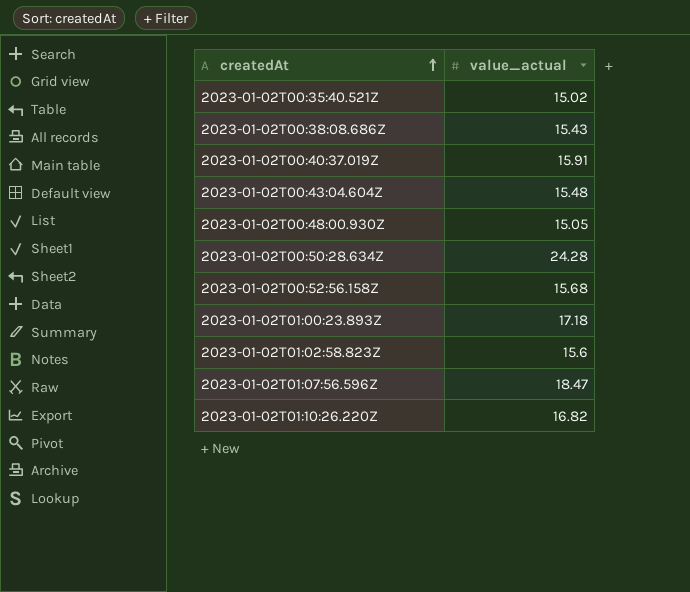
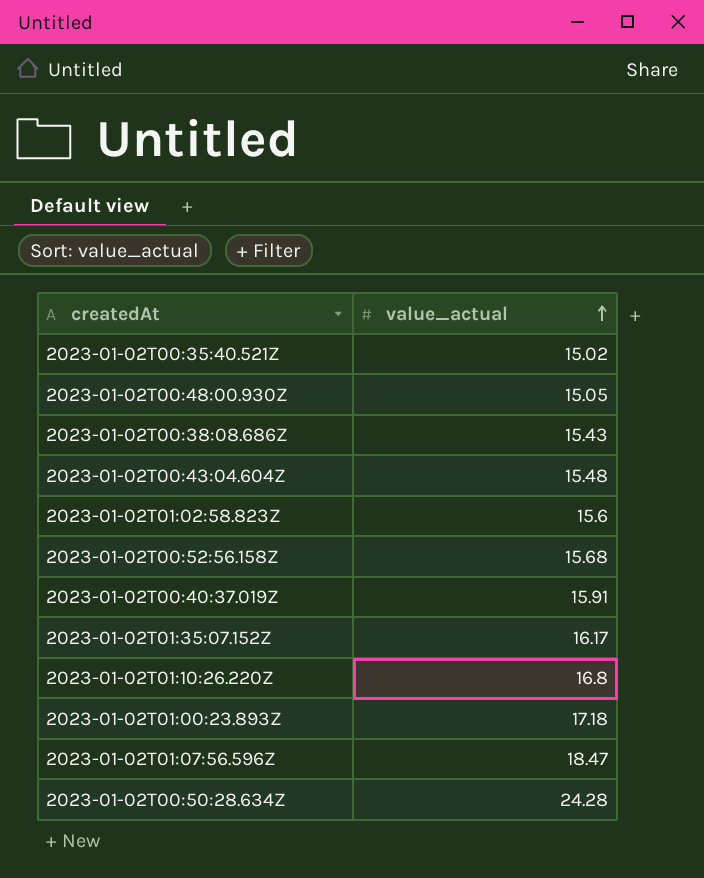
row order: createdAt ascending -> value_actual ascending
row 2023-01-02T01:35:07.152Z: none -> 16.17
2023-01-02T01:10:26.220Z | value_actual: 16.82 -> 16.8

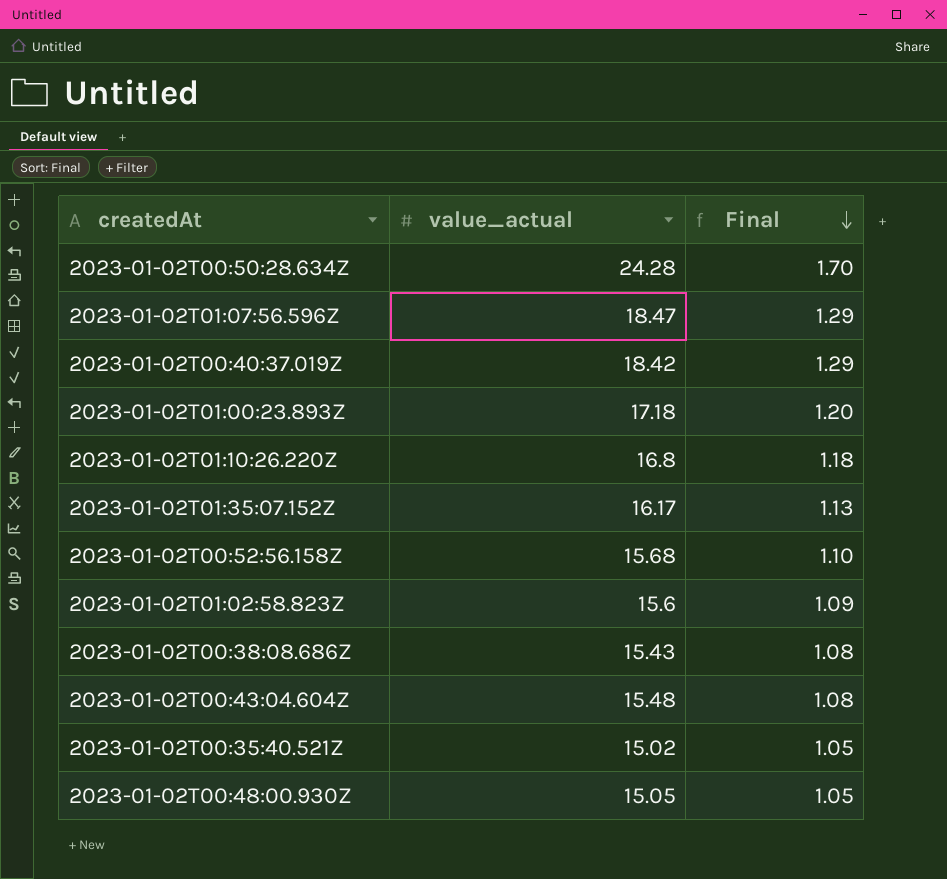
row order: value_actual ascending -> Final descending
column Final | formula: none -> [value_actual] * 0.07
2023-01-02T00:40:37.019Z | value_actual: 15.91 -> 18.42

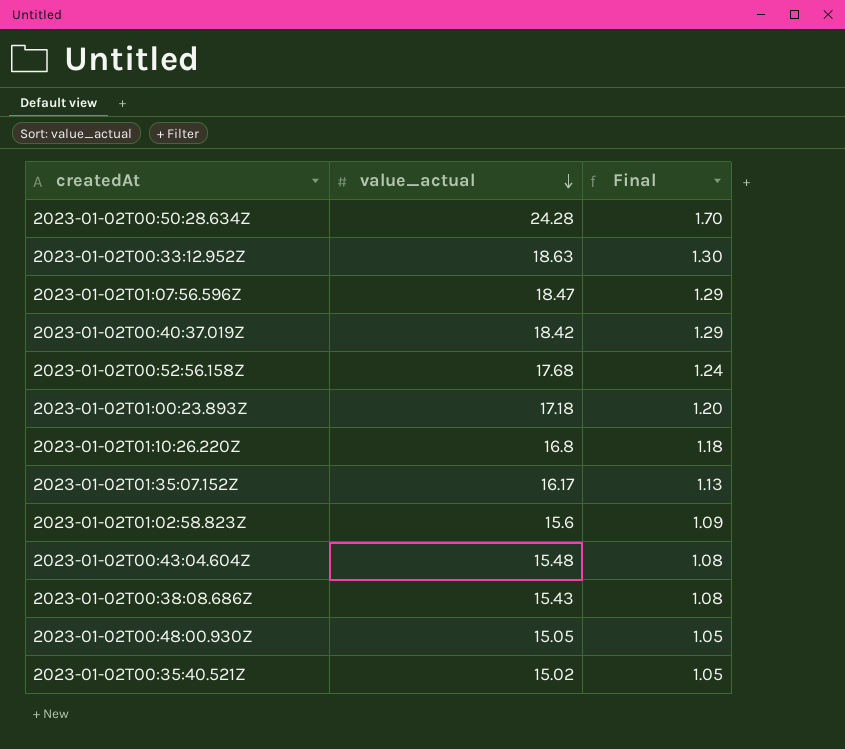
row order: Final descending -> value_actual descending
row 2023-01-02T00:33:12.952Z: none -> 18.63 | 1.30
2023-01-02T00:52:56.158Z | value_actual: 15.68 -> 17.68
2023-01-02T00:52:56.158Z | Final: 1.10 -> 1.24

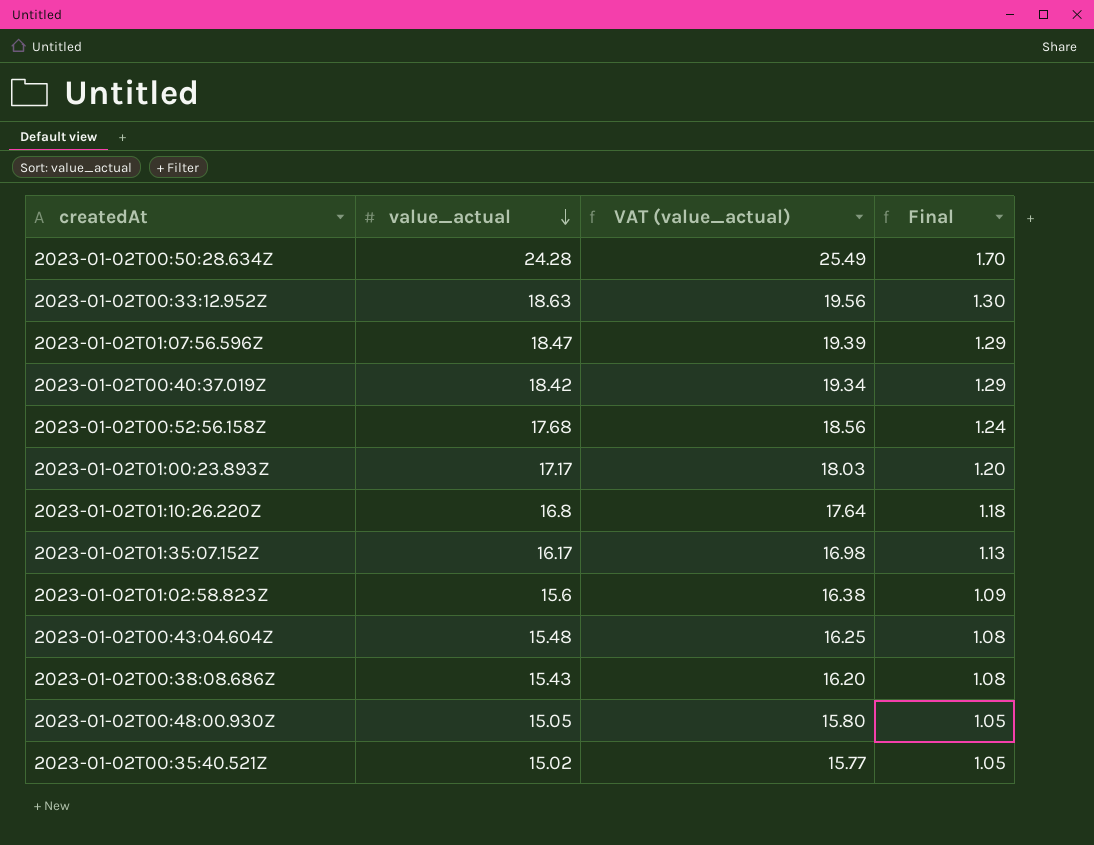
column VAT (value_actual) | formula: none -> [value_actual] * 1.05
2023-01-02T01:00:23.893Z | value_actual: 17.18 -> 17.17

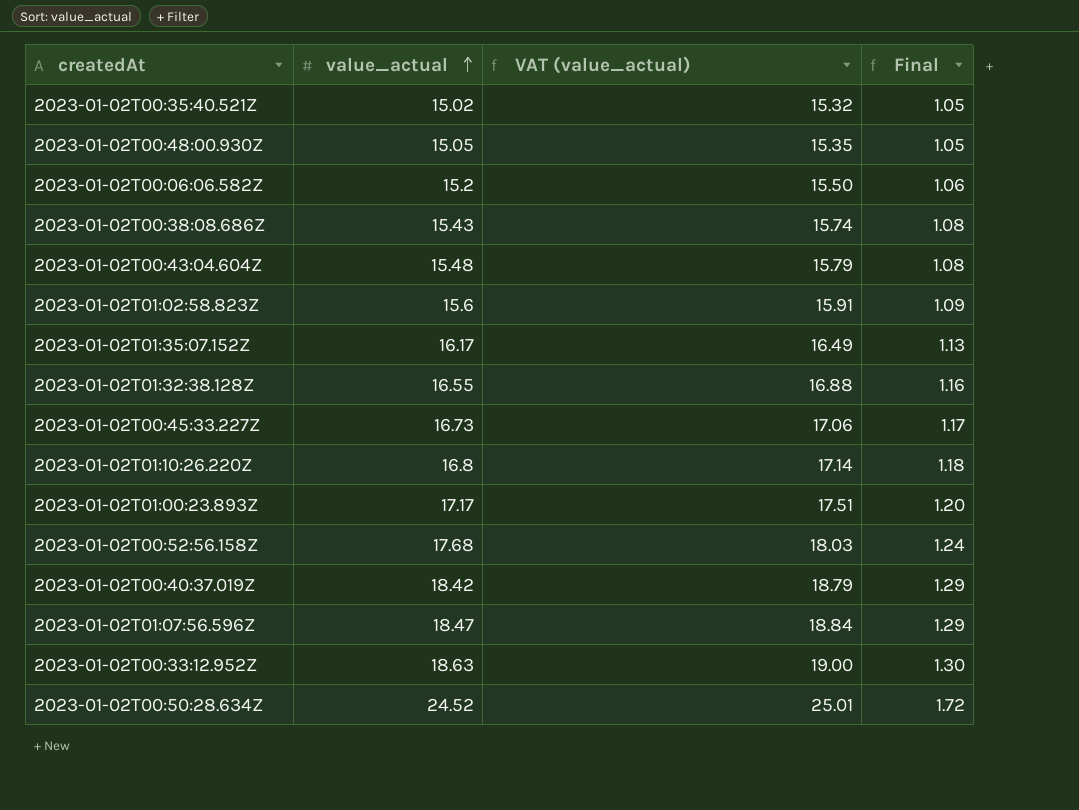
row order: value_actual descending -> value_actual ascending
column VAT (value_actual) | formula: [value_actual] * 1.05 -> [value_actual] * 1.02
row 2023-01-02T00:06:06.582Z: none -> 15.2 | 15.50 | 1.06
row 2023-01-02T01:32:38.128Z: none -> 16.55 | 16.88 | 1.16
row 2023-01-02T00:45:33.227Z: none -> 16.73 | 17.06 | 1.17
2023-01-02T00:50:28.634Z | value_actual: 24.28 -> 24.52
2023-01-02T00:50:28.634Z | Final: 1.70 -> 1.72

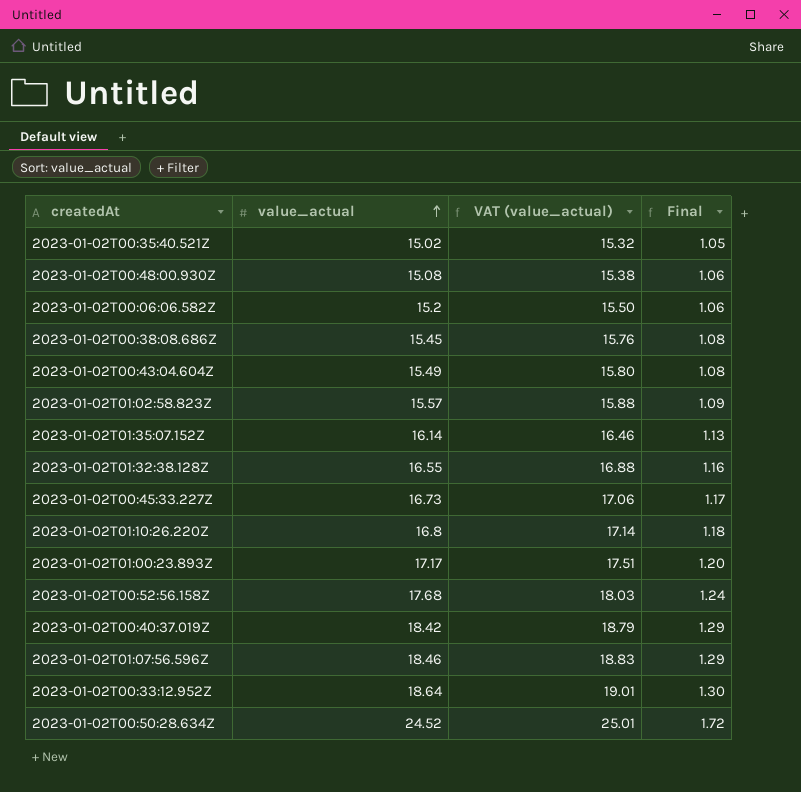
2023-01-02T00:48:00.930Z | value_actual: 15.05 -> 15.08
2023-01-02T00:48:00.930Z | VAT (value_actual): 15.35 -> 15.38
2023-01-02T00:48:00.930Z | Final: 1.05 -> 1.06
2023-01-02T00:38:08.686Z | value_actual: 15.43 -> 15.45
2023-01-02T00:38:08.686Z | VAT (value_actual): 15.74 -> 15.76
2023-01-02T00:43:04.604Z | value_actual: 15.48 -> 15.49
2023-01-02T00:43:04.604Z | VAT (value_actual): 15.79 -> 15.80
2023-01-02T01:02:58.823Z | value_actual: 15.6 -> 15.57
2023-01-02T01:02:58.823Z | VAT (value_actual): 15.91 -> 15.88
2023-01-02T01:35:07.152Z | value_actual: 16.17 -> 16.14
2023-01-02T01:35:07.152Z | VAT (value_actual): 16.49 -> 16.46
2023-01-02T01:07:56.596Z | value_actual: 18.47 -> 18.46
2023-01-02T01:07:56.596Z | VAT (value_actual): 18.84 -> 18.83
2023-01-02T00:33:12.952Z | value_actual: 18.63 -> 18.64
2023-01-02T00:33:12.952Z | VAT (value_actual): 19.00 -> 19.01

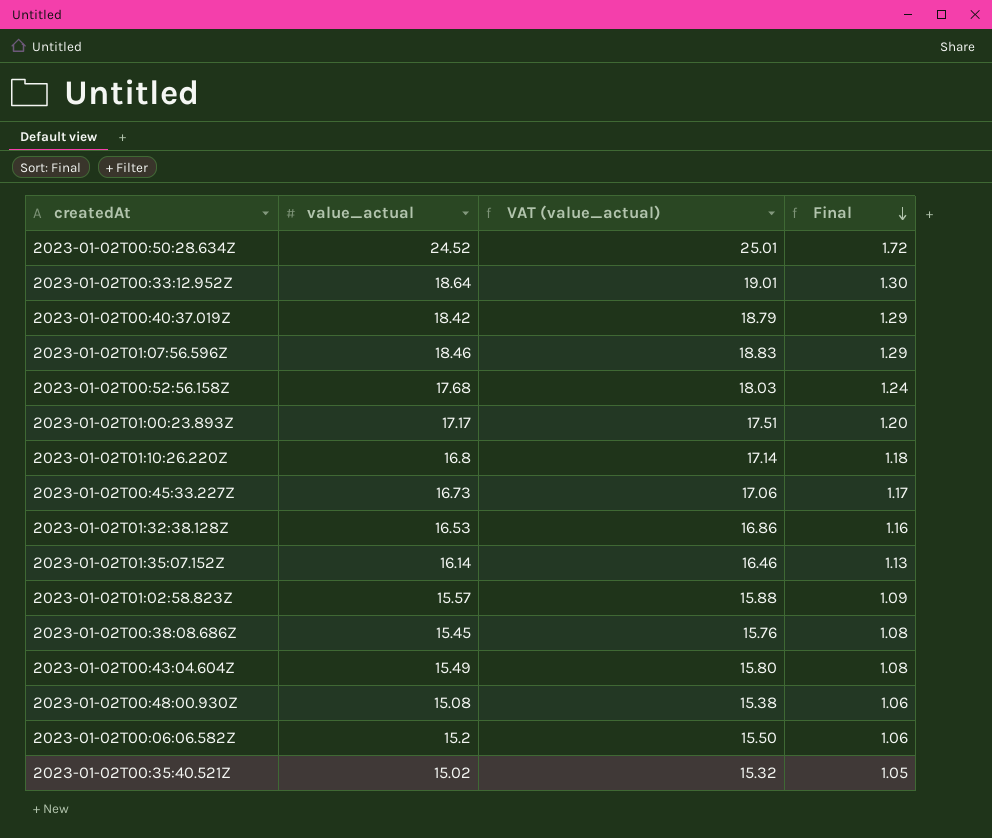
row order: value_actual ascending -> Final descending
2023-01-02T01:32:38.128Z | value_actual: 16.55 -> 16.53
2023-01-02T01:32:38.128Z | VAT (value_actual): 16.88 -> 16.86

